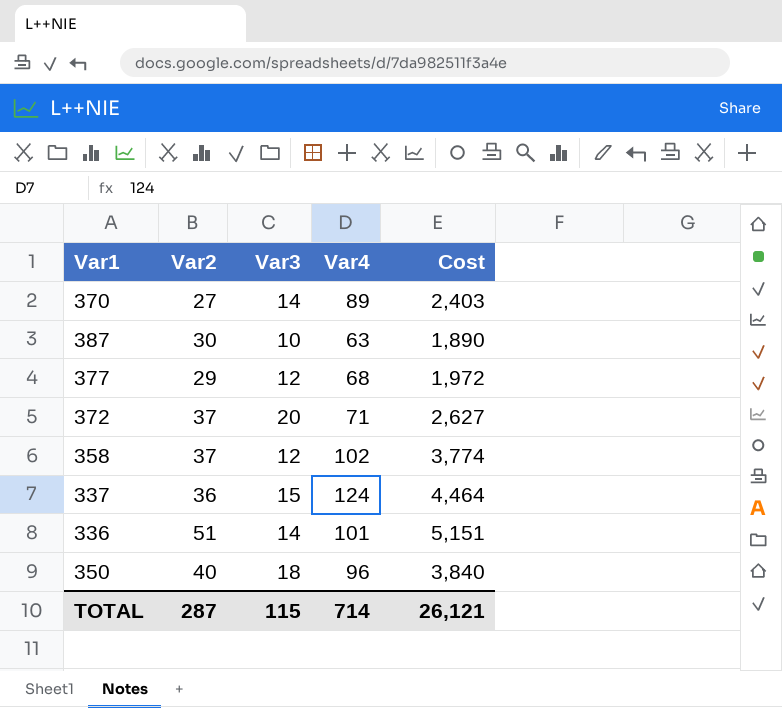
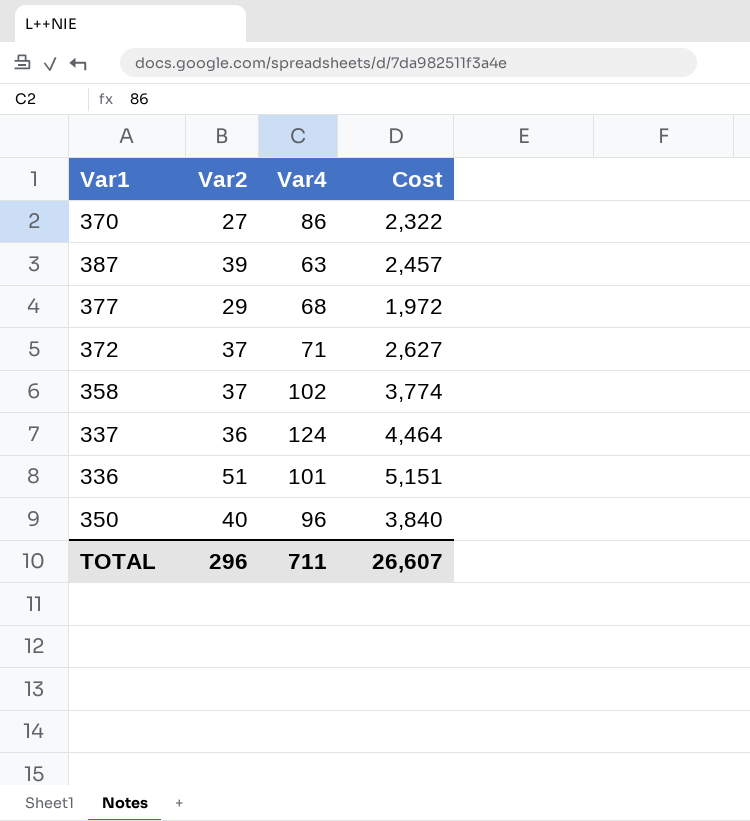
column Var3 | position: 3 -> none
370 | Var4: 89 -> 86
370 | Cost: 2,403 -> 2,322
387 | Var2: 30 -> 39
387 | Cost: 1,890 -> 2,457
TOTAL | Var2: 287 -> 296
TOTAL | Var4: 714 -> 711
TOTAL | Cost: 26,121 -> 26,607

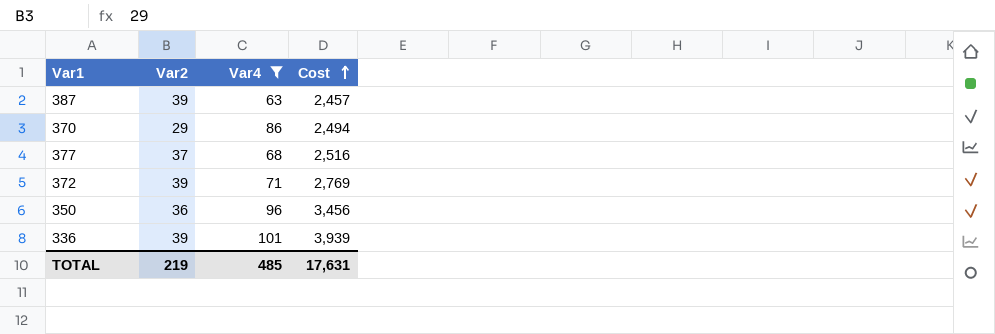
filter: none -> Var4 <= 101
row order: none -> Cost ascending
370 | Var2: 27 -> 29
370 | Cost: 2,322 -> 2,494
377 | Var2: 29 -> 37
377 | Cost: 1,972 -> 2,516
372 | Var2: 37 -> 39
372 | Cost: 2,627 -> 2,769
350 | Var2: 40 -> 36
350 | Cost: 3,840 -> 3,456
336 | Var2: 51 -> 39
336 | Cost: 5,151 -> 3,939
TOTAL | Var2: 296 -> 219
TOTAL | Var4: 711 -> 485
TOTAL | Cost: 26,607 -> 17,631

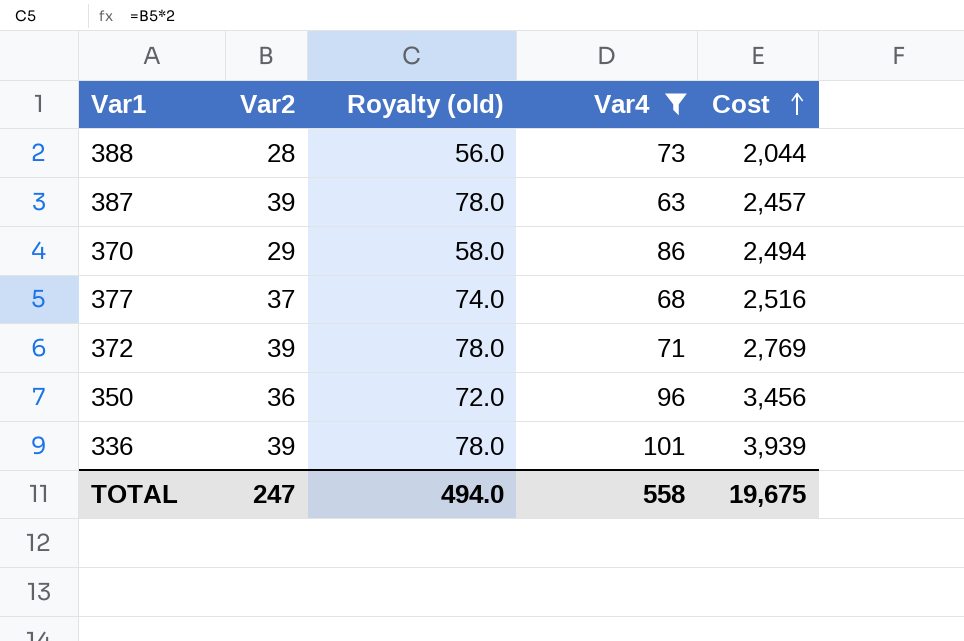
column Royalty (old) | formula: none -> [Var2] * 2
row 388: none -> 28 | 56.0 | 73 | 2,044
TOTAL | Var2: 219 -> 247
TOTAL | Var4: 485 -> 558
TOTAL | Cost: 17,631 -> 19,675

